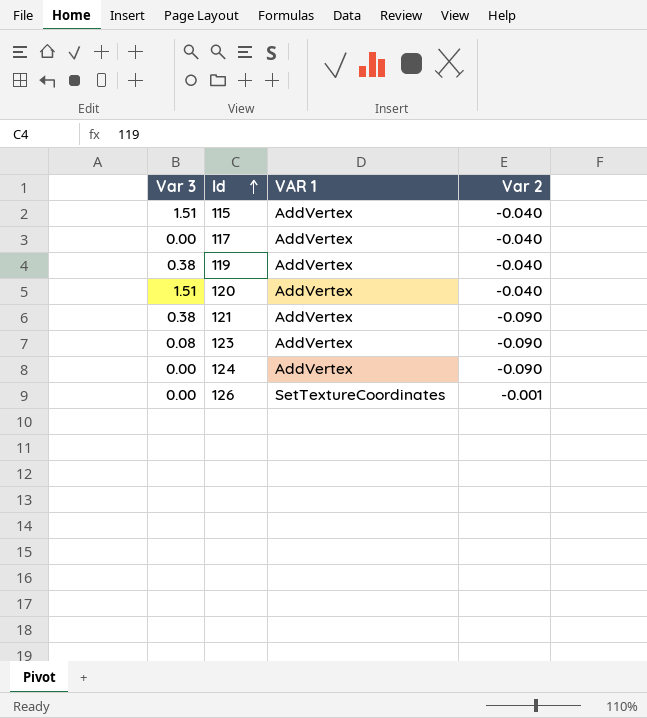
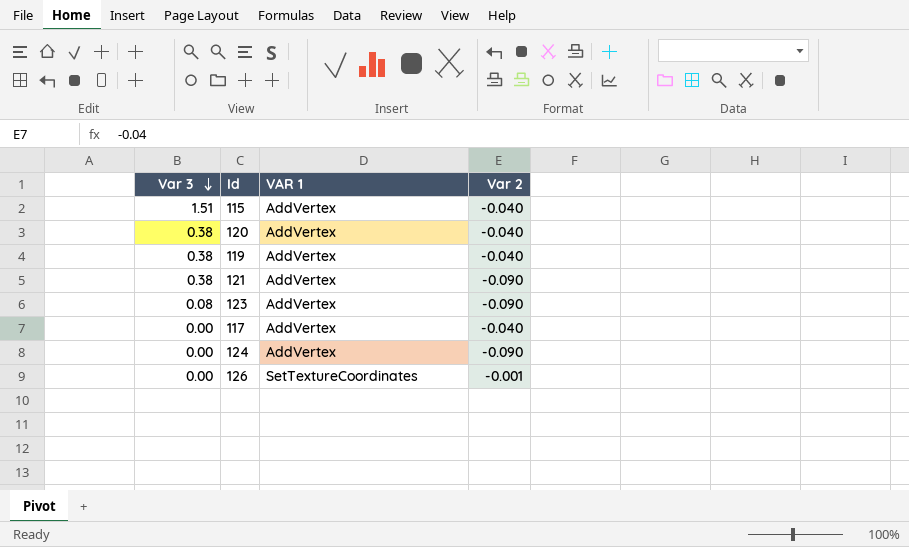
row order: Id ascending -> Var 3 descending
120 | Var 3: 1.51 -> 0.38

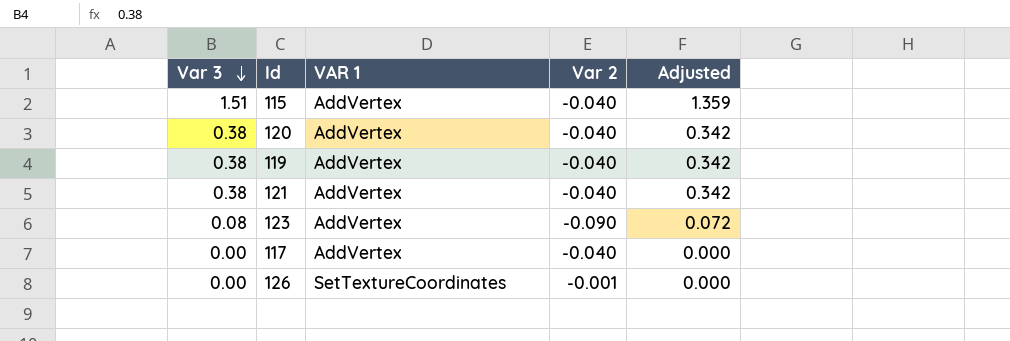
column Adjusted | formula: none -> [Var 3] * 0.9
row 124: 0.00 | AddVertex | -0.090 -> none
121 | Var 2: -0.090 -> -0.040

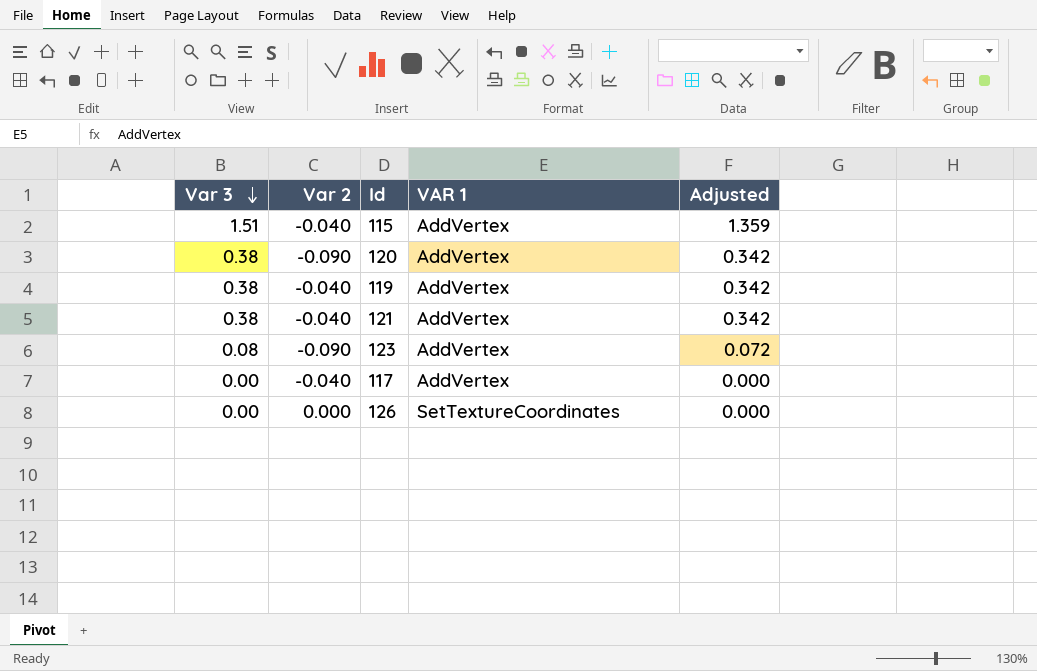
column Var 2 | position: 4 -> 2
120 | Var 2: -0.040 -> -0.090
126 | Var 2: -0.001 -> 0.000

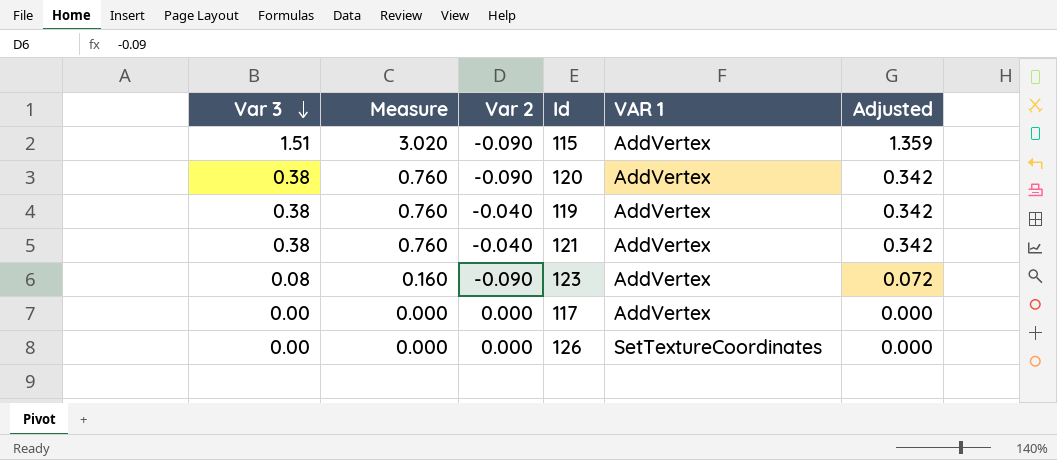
column Measure | formula: none -> [Var 3] * 2
115 | Var 2: -0.040 -> -0.090
117 | Var 2: -0.040 -> 0.000

